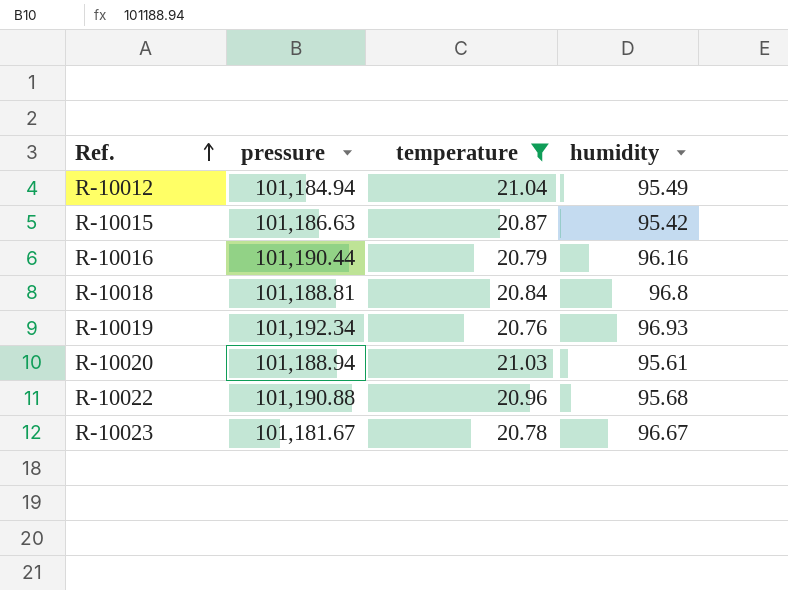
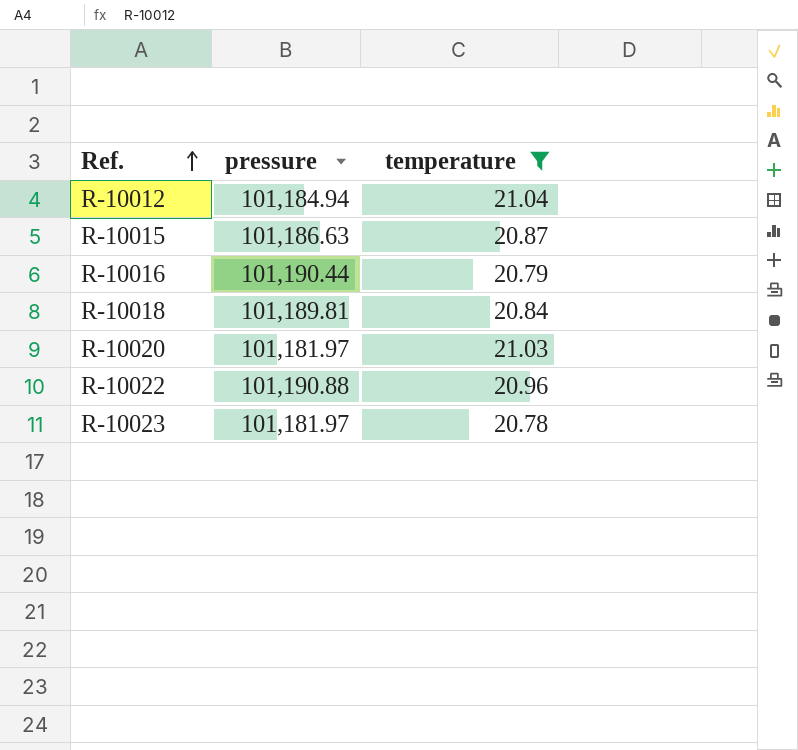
column humidity | position: 4 -> none
row R-10019: 101,192.34 | 20.76 | 96.93 -> none
R-10018 | pressure: 101,188.81 -> 101,189.81
R-10020 | pressure: 101,188.94 -> 101,181.97
R-10023 | pressure: 101,181.67 -> 101,181.97

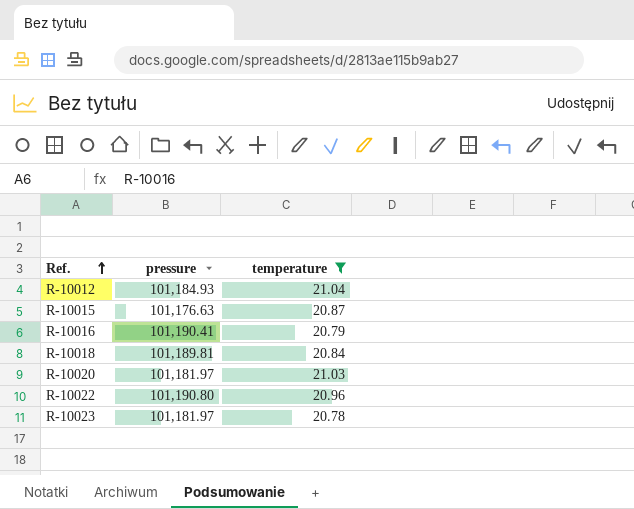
R-10012 | pressure: 101,184.94 -> 101,184.93
R-10015 | pressure: 101,186.63 -> 101,176.63
R-10016 | pressure: 101,190.44 -> 101,190.41
R-10022 | pressure: 101,190.88 -> 101,190.80

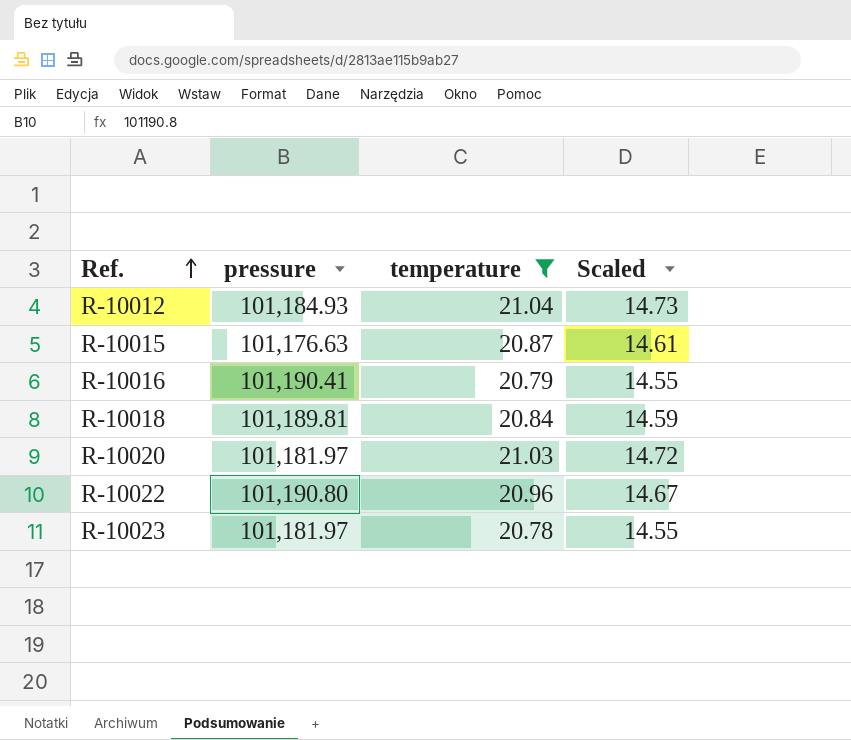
column Scaled | formula: none -> [temperature] * 0.7

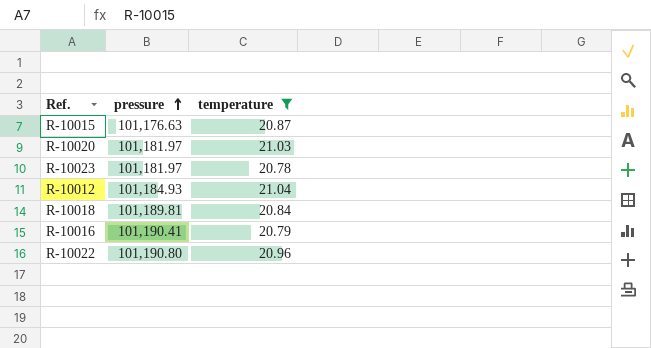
row order: Ref. ascending -> pressure ascending
column Scaled | formula: [temperature] * 0.7 -> none

